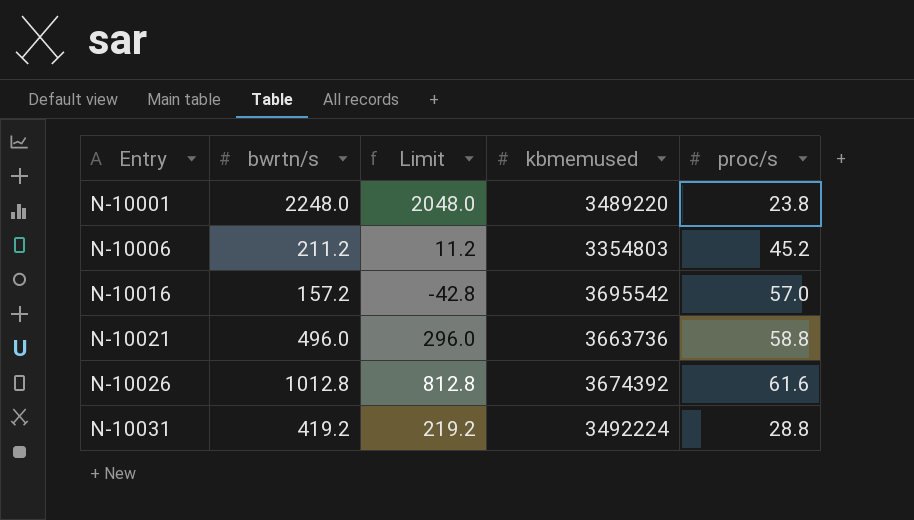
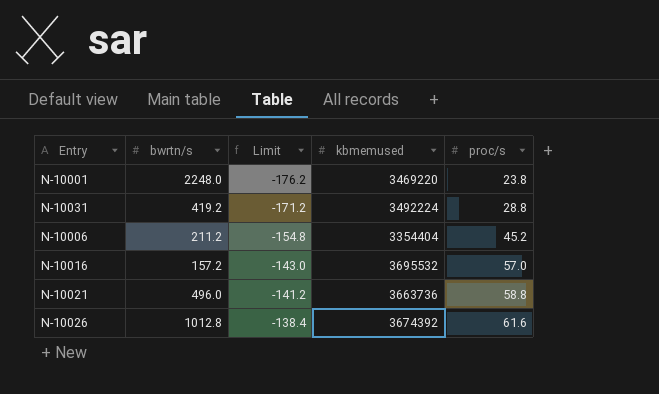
row order: Entry ascending -> Limit ascending
column Limit | formula: [bwrtn/s] - 200 -> [proc/s] - 200
N-10001 | kbmemused: 3489220 -> 3469220
N-10006 | kbmemused: 3354803 -> 3354404
N-10016 | kbmemused: 3695542 -> 3695532

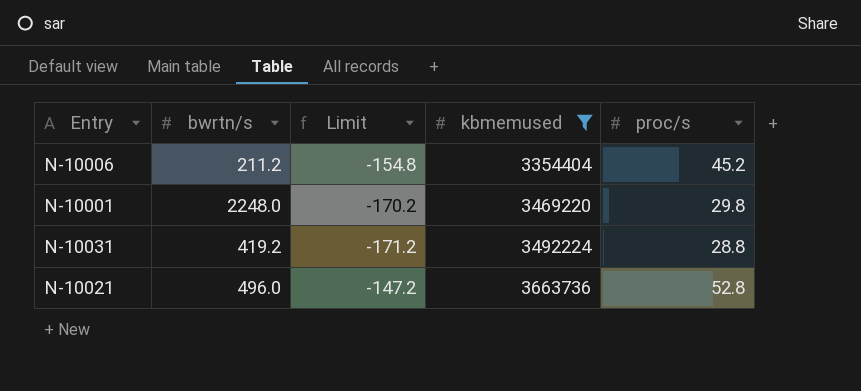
filter: none -> kbmemused <= 3663736
row order: Limit ascending -> kbmemused ascending
N-10001 | Limit: -176.2 -> -170.2
N-10001 | proc/s: 23.8 -> 29.8
N-10021 | Limit: -141.2 -> -147.2
N-10021 | proc/s: 58.8 -> 52.8

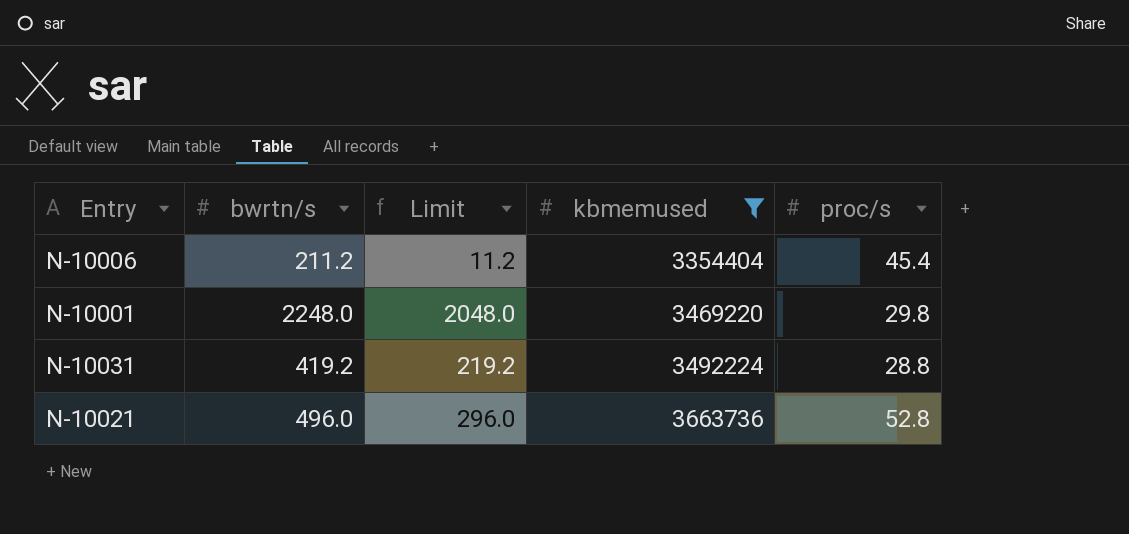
column Limit | formula: [proc/s] - 200 -> [bwrtn/s] - 200
N-10006 | proc/s: 45.2 -> 45.4

